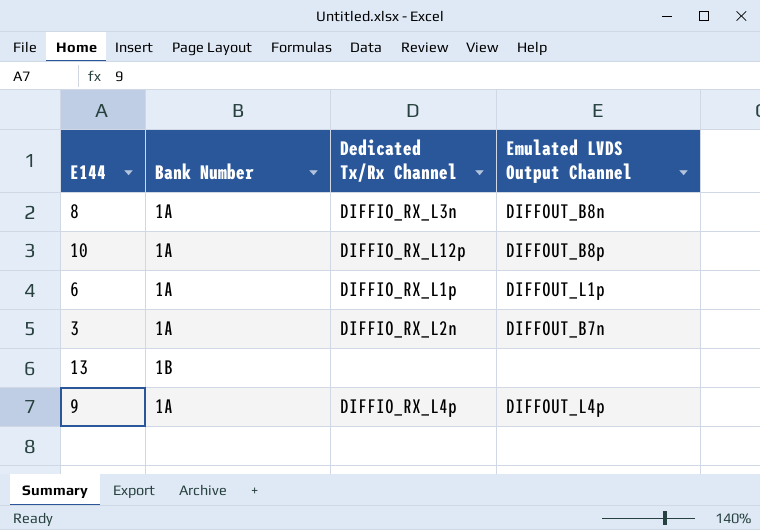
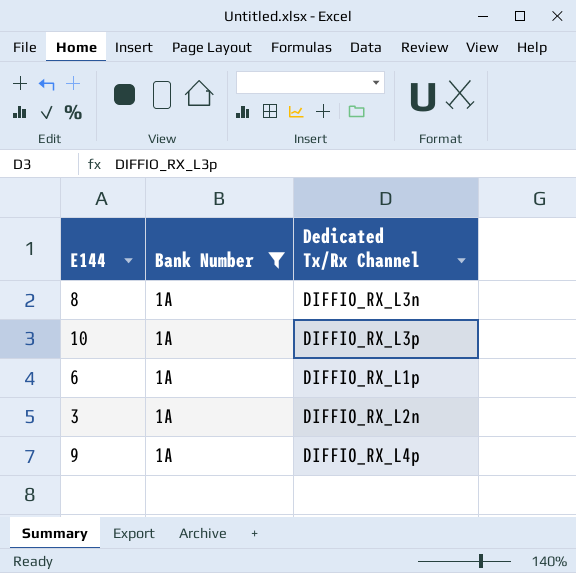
filter: none -> Bank Number = 1A
column Emulated LVDS Output Channel | position: 4 -> none
10 | Dedicated Tx/Rx Channel: DIFFIO_RX_L12p -> DIFFIO_RX_L3p

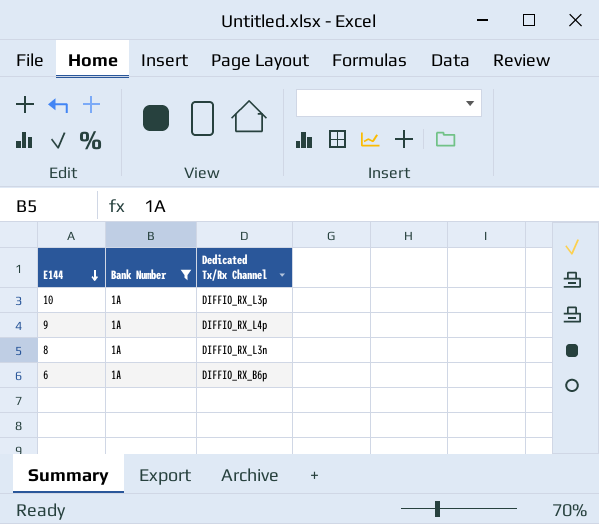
row order: none -> E144 descending
row 3: 1A | DIFFIO_RX_L2n -> none
6 | Dedicated Tx/Rx Channel: DIFFIO_RX_L1p -> DIFFIO_RX_B6p

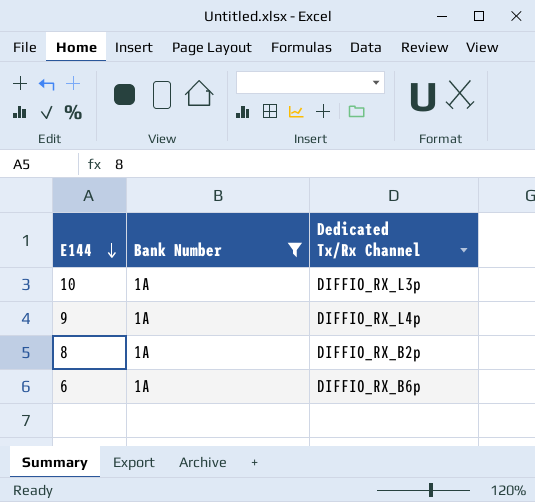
8 | Dedicated Tx/Rx Channel: DIFFIO_RX_L3n -> DIFFIO_RX_B2p

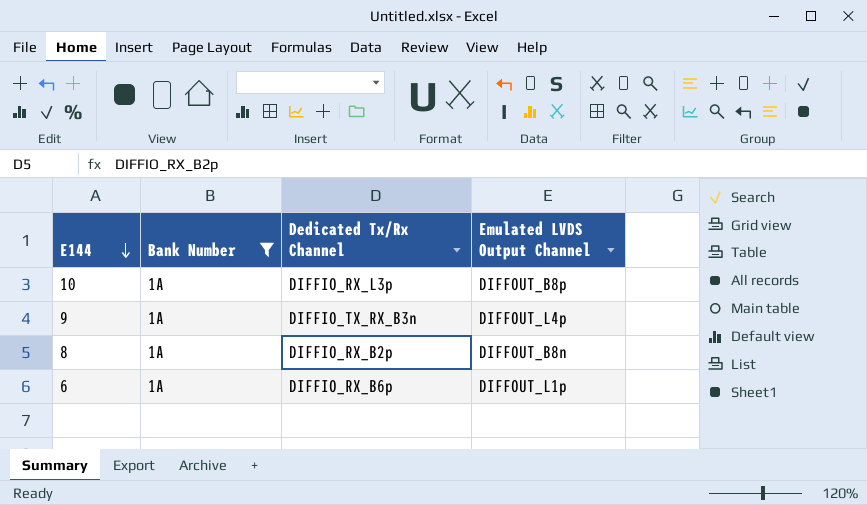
column Emulated LVDS Output Channel | position: none -> 4
9 | Dedicated Tx/Rx Channel: DIFFIO_RX_L4p -> DIFFIO_TX_RX_B3n

